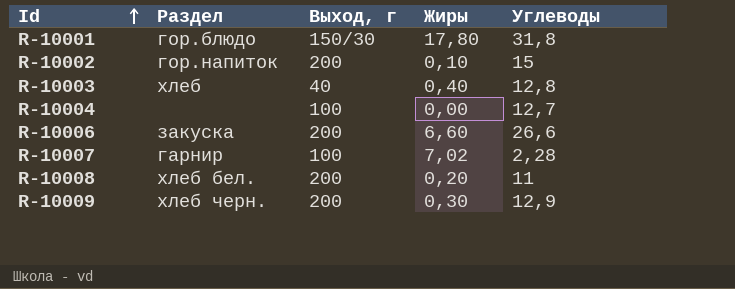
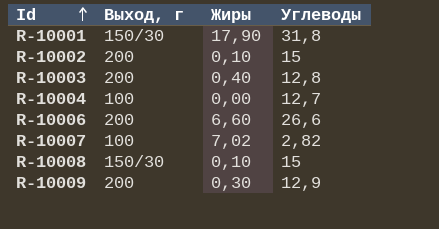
column Раздел | position: 2 -> none
R-10001 | Жиры: 17,80 -> 17,90
R-10003 | Выход, г: 40 -> 200
R-10007 | Углеводы: 2,28 -> 2,82
R-10008 | Выход, г: 200 -> 150/30
R-10008 | Жиры: 0,20 -> 0,10
R-10008 | Углеводы: 11 -> 15

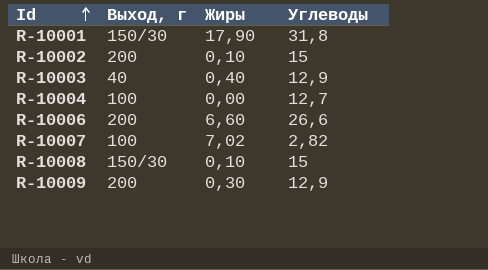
R-10003 | Выход, г: 200 -> 40
R-10003 | Углеводы: 12,8 -> 12,9

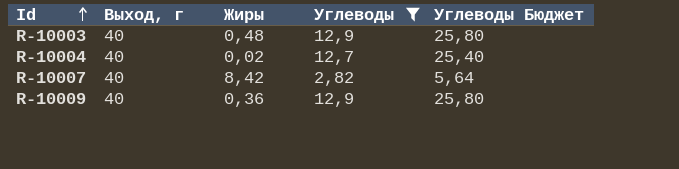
filter: none -> Углеводы <= 12,9
column Углеводы Бюджет | formula: none -> [Углеводы] * 2
R-10003 | Жиры: 0,40 -> 0,48
R-10004 | Выход, г: 100 -> 40
R-10004 | Жиры: 0,00 -> 0,02
R-10007 | Выход, г: 100 -> 40
R-10007 | Жиры: 7,02 -> 8,42
R-10009 | Выход, г: 200 -> 40
R-10009 | Жиры: 0,30 -> 0,36

